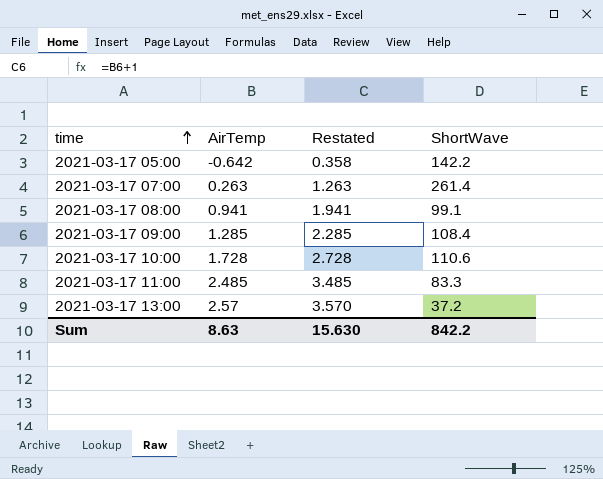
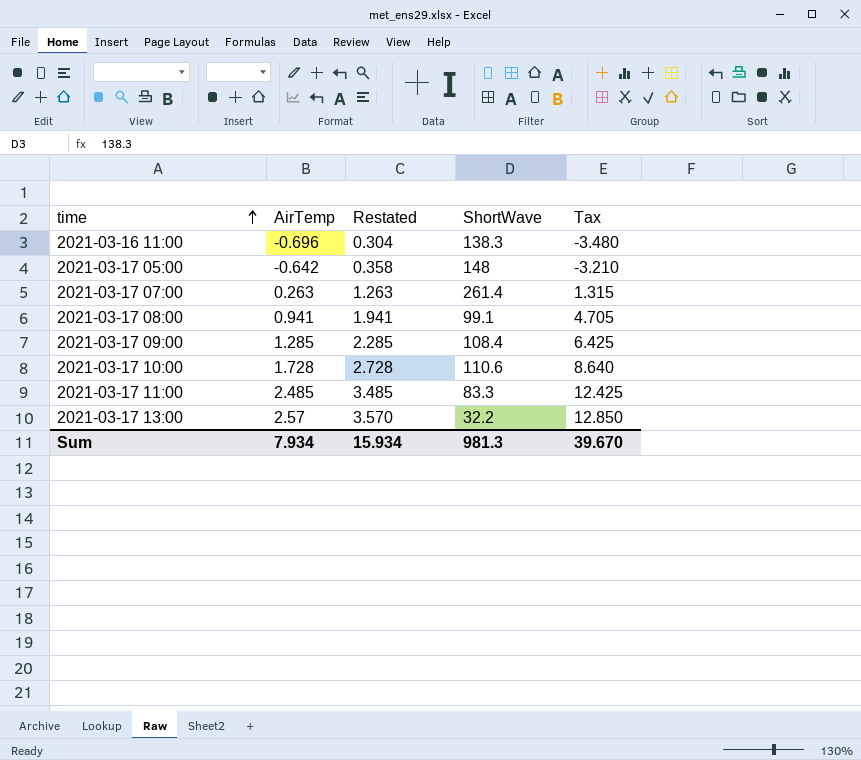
column Tax | formula: none -> [AirTemp] * 5
row 2021-03-16 11:00: none -> -0.696 | 0.304 | 138.3 | -3.480
2021-03-17 05:00 | ShortWave: 142.2 -> 148
2021-03-17 13:00 | ShortWave: 37.2 -> 32.2
Sum | AirTemp: 8.63 -> 7.934
Sum | Restated: 15.630 -> 15.934
Sum | ShortWave: 842.2 -> 981.3

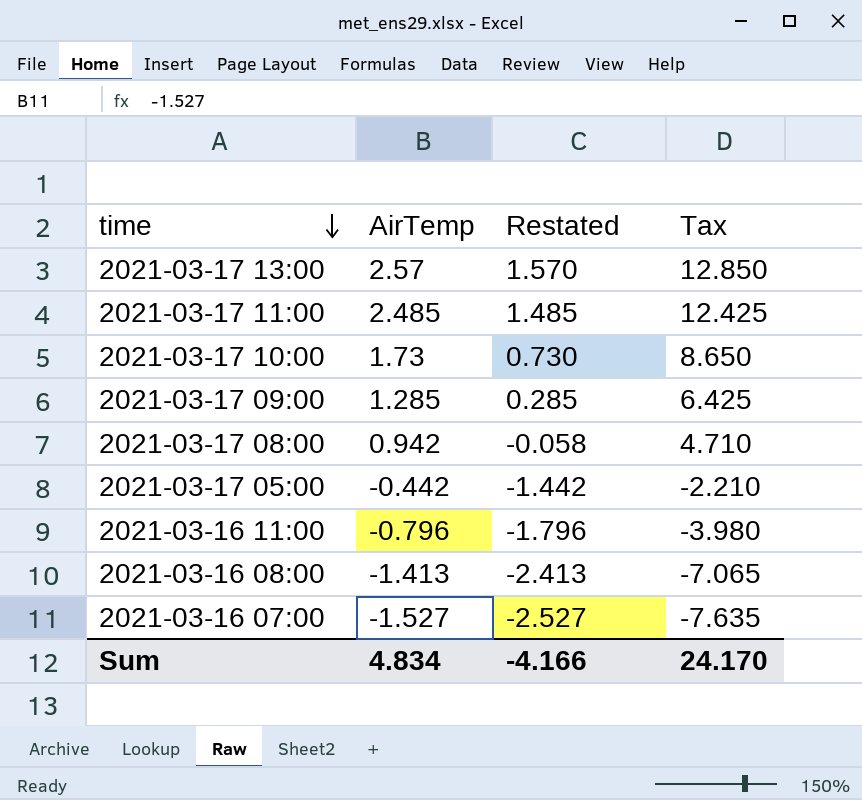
row order: time ascending -> time descending
column ShortWave | position: 4 -> none
column Restated | formula: [AirTemp] + 1 -> [AirTemp] - 1
row 2021-03-17 07:00: 0.263 | 1.263 | 261.4 | 1.315 -> none
2021-03-17 10:00 | AirTemp: 1.728 -> 1.73
2021-03-17 10:00 | Tax: 8.640 -> 8.650
2021-03-17 08:00 | AirTemp: 0.941 -> 0.942
2021-03-17 08:00 | Tax: 4.705 -> 4.710
2021-03-17 05:00 | AirTemp: -0.642 -> -0.442
2021-03-17 05:00 | Tax: -3.210 -> -2.210
2021-03-16 11:00 | AirTemp: -0.696 -> -0.796
2021-03-16 11:00 | Tax: -3.480 -> -3.980
row 2021-03-16 08:00: none -> -1.413 | -2.413 | -7.065
row 2021-03-16 07:00: none -> -1.527 | -2.527 | -7.635
Sum | AirTemp: 7.934 -> 4.834
Sum | Restated: 15.934 -> -4.166
Sum | Tax: 39.670 -> 24.170

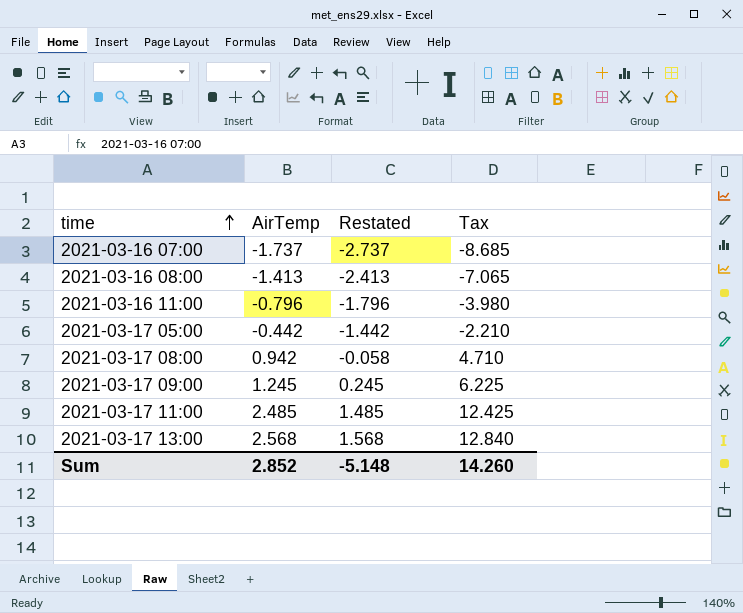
row order: time descending -> time ascending
row 2021-03-17 10:00: 1.73 | 0.730 | 8.650 -> none
2021-03-16 07:00 | AirTemp: -1.527 -> -1.737
2021-03-16 07:00 | Restated: -2.527 -> -2.737
2021-03-16 07:00 | Tax: -7.635 -> -8.685
2021-03-17 09:00 | AirTemp: 1.285 -> 1.245
2021-03-17 09:00 | Restated: 0.285 -> 0.245
2021-03-17 09:00 | Tax: 6.425 -> 6.225
2021-03-17 13:00 | AirTemp: 2.57 -> 2.568
2021-03-17 13:00 | Restated: 1.570 -> 1.568
2021-03-17 13:00 | Tax: 12.850 -> 12.840
Sum | AirTemp: 4.834 -> 2.852
Sum | Restated: -4.166 -> -5.148
Sum | Tax: 24.170 -> 14.260

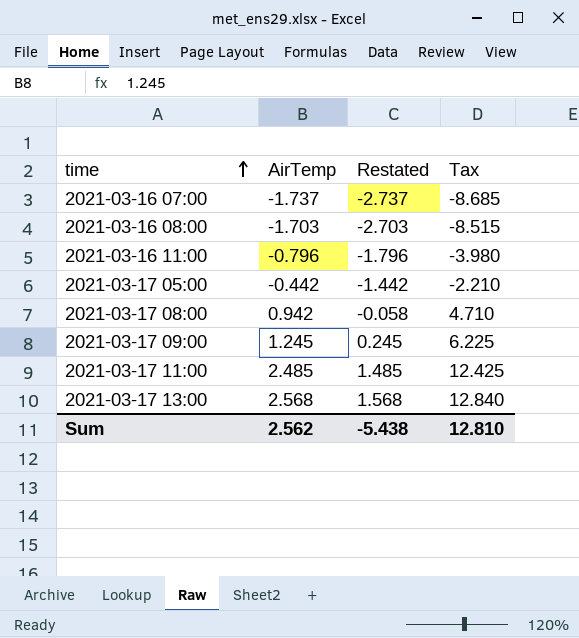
2021-03-16 08:00 | AirTemp: -1.413 -> -1.703
2021-03-16 08:00 | Restated: -2.413 -> -2.703
2021-03-16 08:00 | Tax: -7.065 -> -8.515
Sum | AirTemp: 2.852 -> 2.562
Sum | Restated: -5.148 -> -5.438
Sum | Tax: 14.260 -> 12.810

